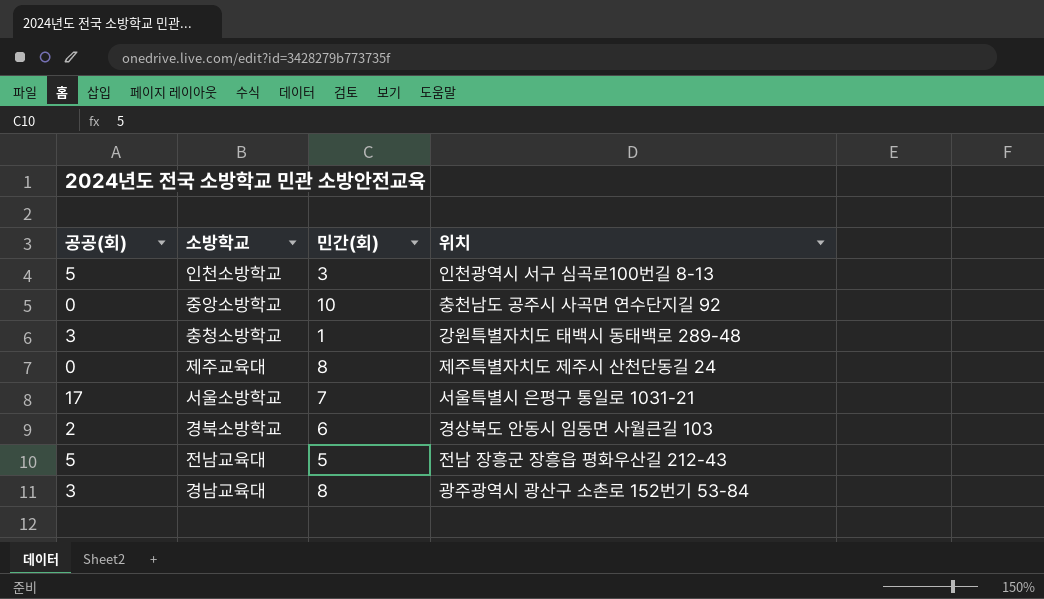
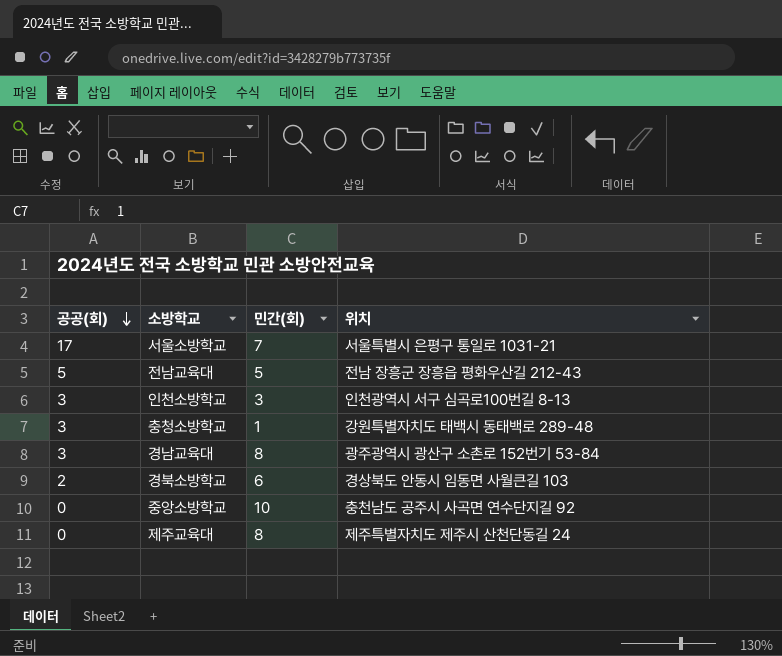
row order: none -> 공공(회) descending
인천소방학교 | 공공(회): 5 -> 3

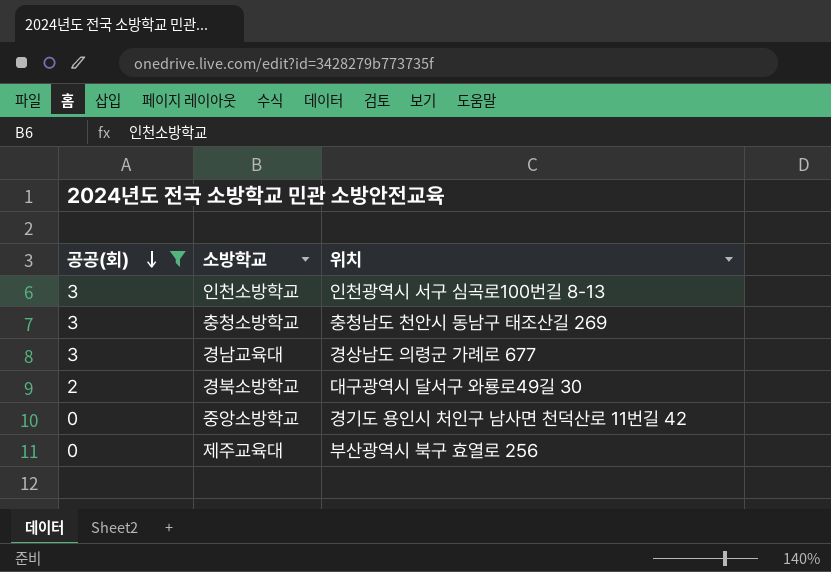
filter: none -> 공공(회) <= 3
column 민간(회) | position: 3 -> none
충청소방학교 | 위치: 강원특별자치도 태백시 동태백로 289-48 -> 충청남도 천안시 동남구 태조산길 269
경남교육대 | 위치: 광주광역시 광산구 소촌로 152번기 53-84 -> 경상남도 의령군 가례로 677
경북소방학교 | 위치: 경상북도 안동시 임동면 사월큰길 103 -> 대구광역시 달서구 와룡로49길 30
중앙소방학교 | 위치: 충천남도 공주시 사곡면 연수단지길 92 -> 경기도 용인시 처인구 남사면 천덕산로 11번길 42
제주교육대 | 위치: 제주특별자치도 제주시 산천단동길 24 -> 부산광역시 북구 효열로 256

